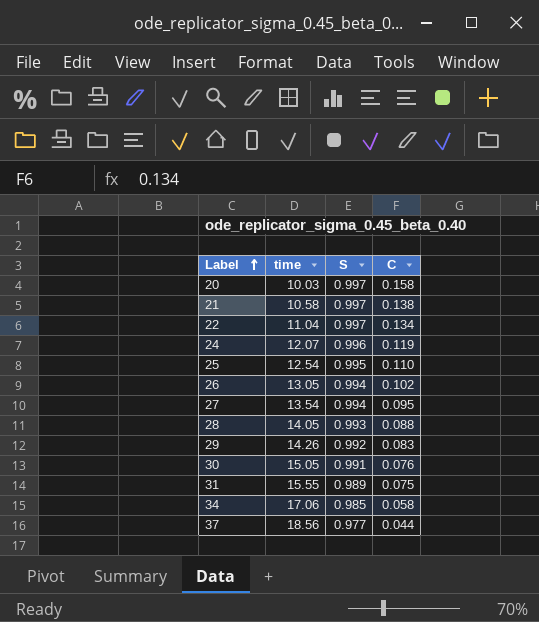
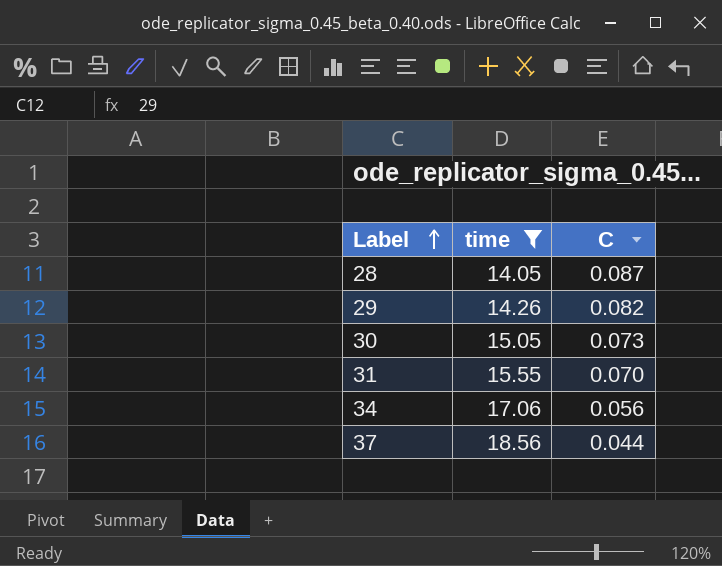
filter: none -> time >= 14.05
column S | position: 3 -> none
28 | C: 0.088 -> 0.087
29 | C: 0.083 -> 0.082
30 | C: 0.076 -> 0.073
31 | C: 0.075 -> 0.070
34 | C: 0.058 -> 0.056

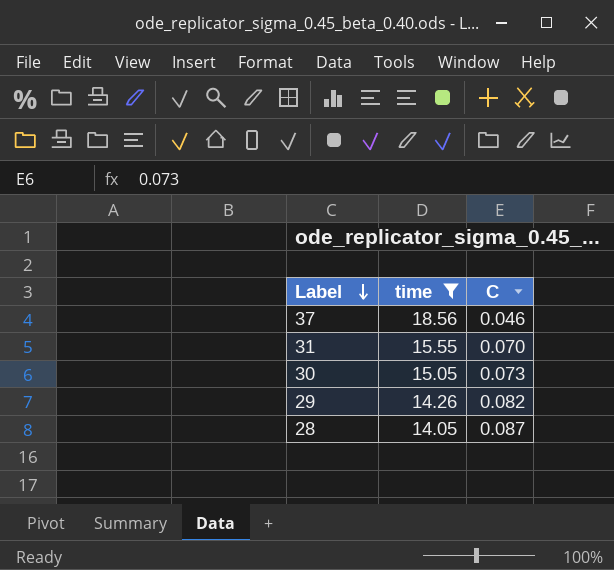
row order: Label ascending -> Label descending
row 34: 17.06 | 0.056 -> none
37 | C: 0.044 -> 0.046

